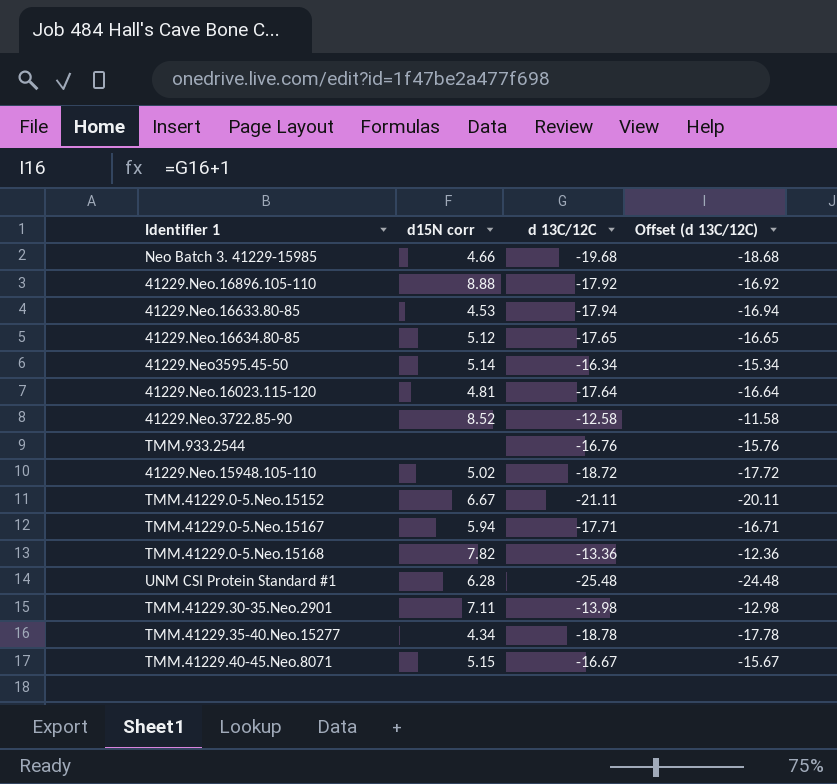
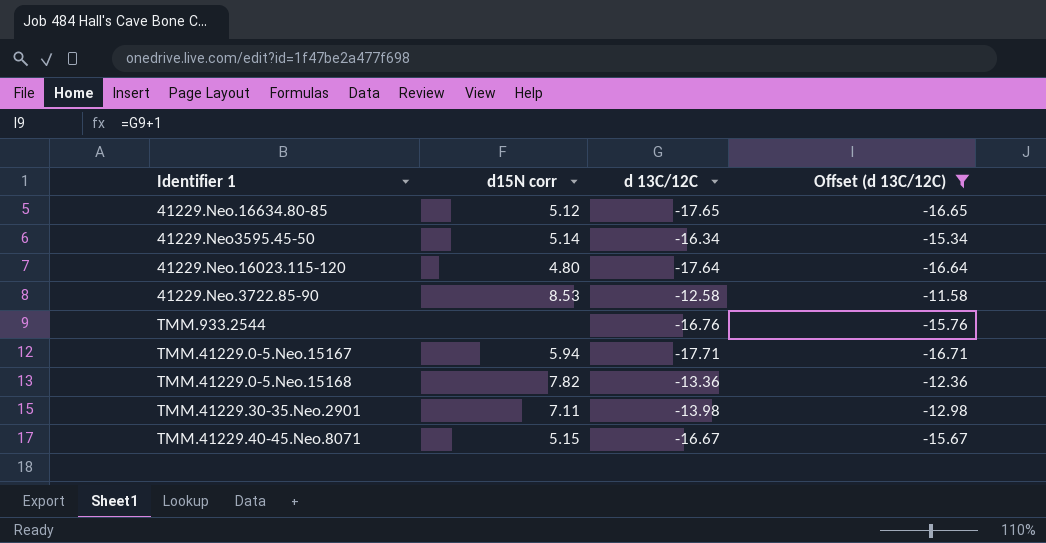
filter: none -> Offset (d 13C/12C) >= -16.71
41229.Neo.16023.115-120 | d15N corr: 4.81 -> 4.80
41229.Neo.3722.85-90 | d15N corr: 8.52 -> 8.53

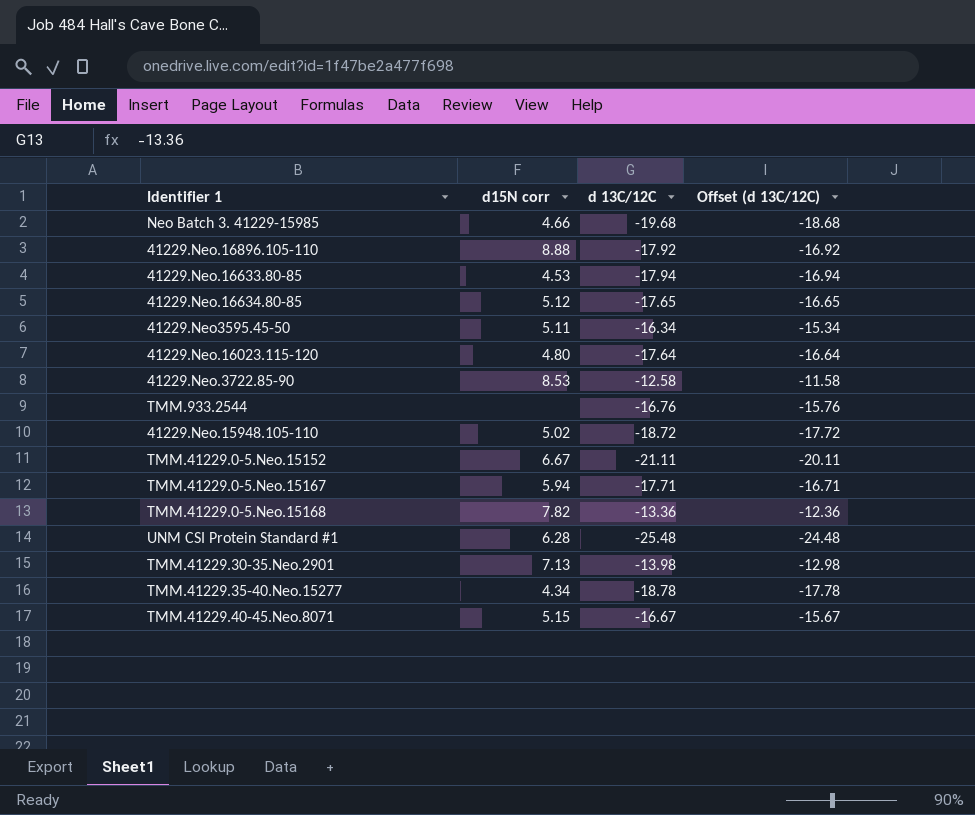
filter: Offset (d 13C/12C) >= -16.71 -> none
41229.Neo3595.45-50 | d15N corr: 5.14 -> 5.11
TMM.41229.30-35.Neo.2901 | d15N corr: 7.11 -> 7.13

